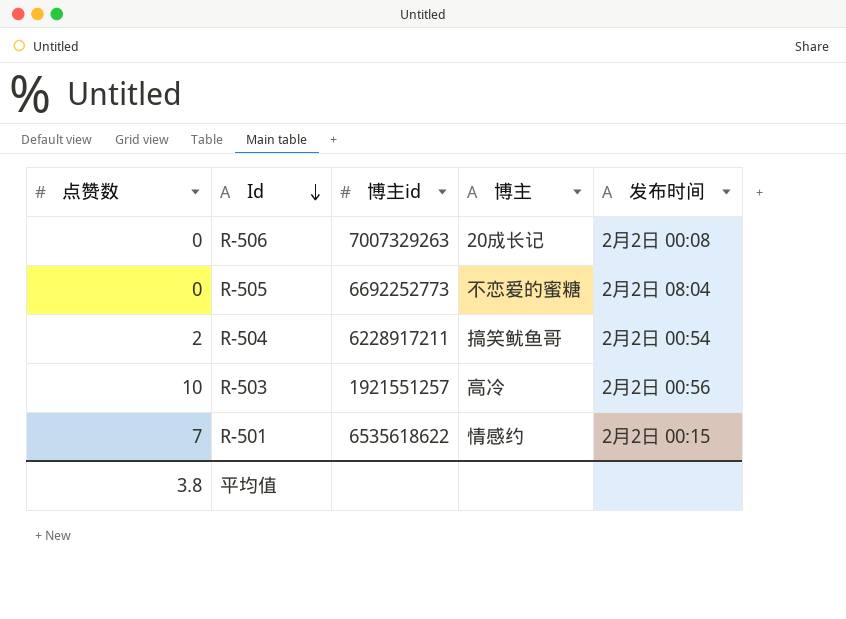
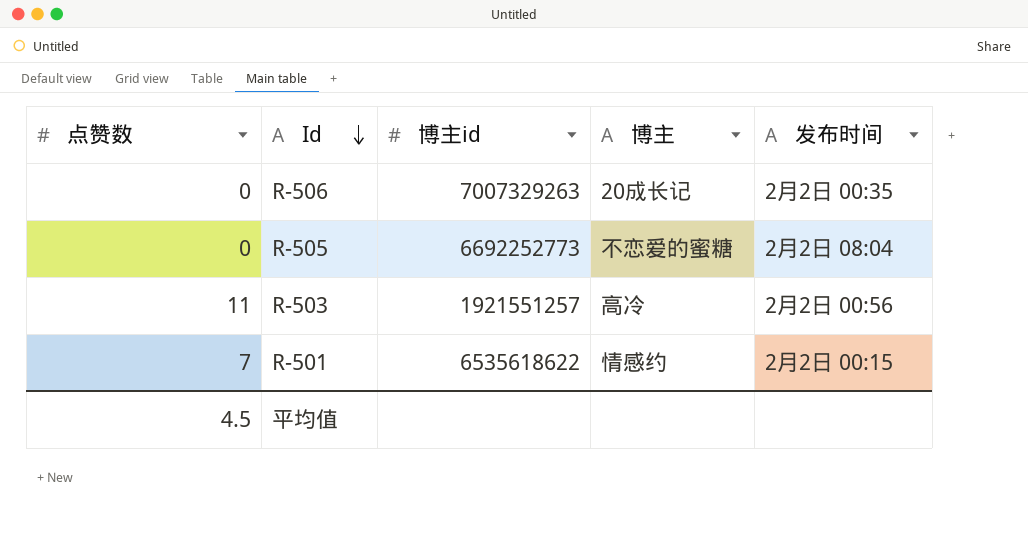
row R-504: 2 | 6228917211 | 搞笑鱿鱼哥 | 2月2日 00:54 -> none
R-506 | 发布时间: 2月2日 00:08 -> 2月2日 00:35
R-503 | 点赞数: 10 -> 11
平均值 | 点赞数: 3.8 -> 4.5

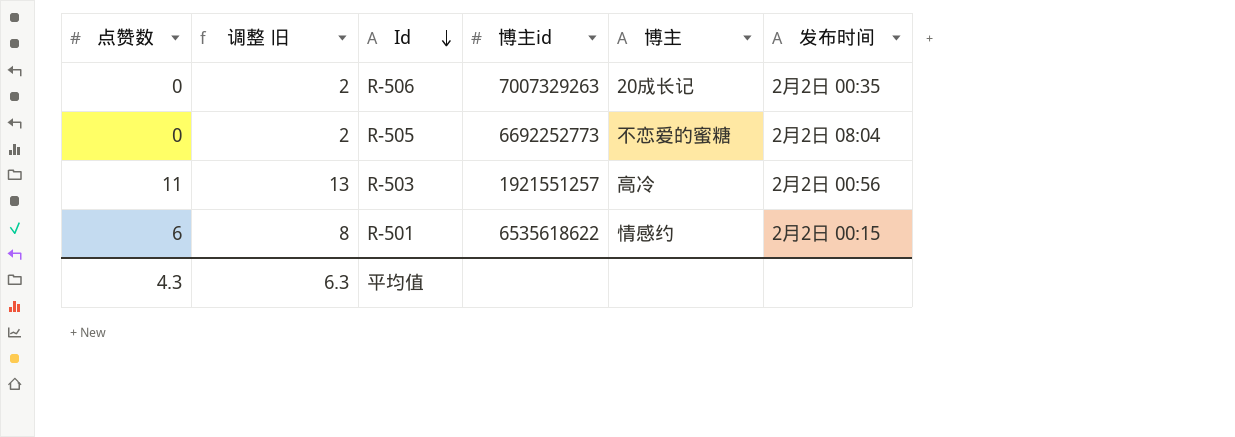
column 调整 旧 | formula: none -> [点赞数] + 2
R-501 | 点赞数: 7 -> 6
平均值 | 点赞数: 4.5 -> 4.3

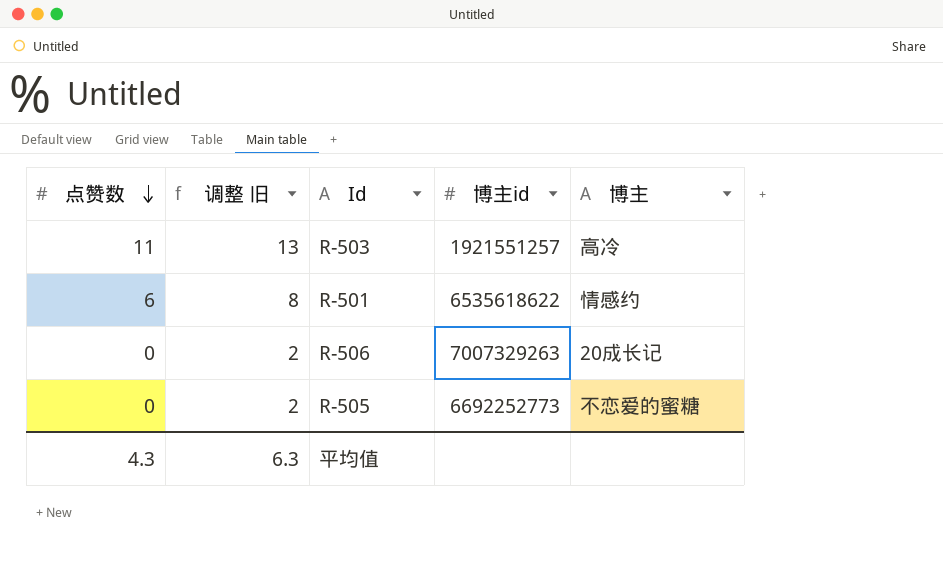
row order: Id descending -> 点赞数 descending
column 发布时间 | position: 6 -> none

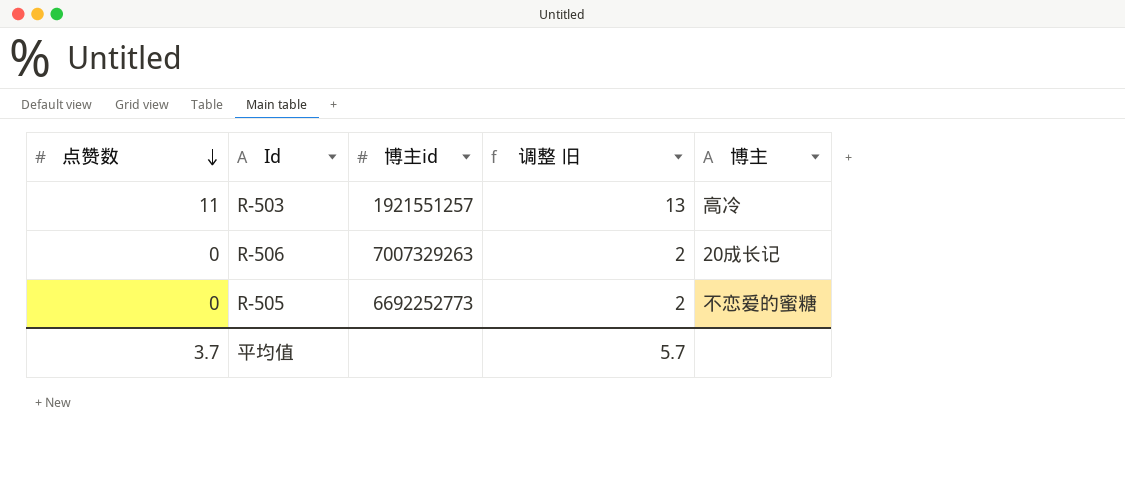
column 调整 旧 | position: 2 -> 4
row R-501: 6 | 8 | 6535618622 | 情感约 -> none
平均值 | 点赞数: 4.3 -> 3.7
平均值 | 调整 旧: 6.3 -> 5.7

